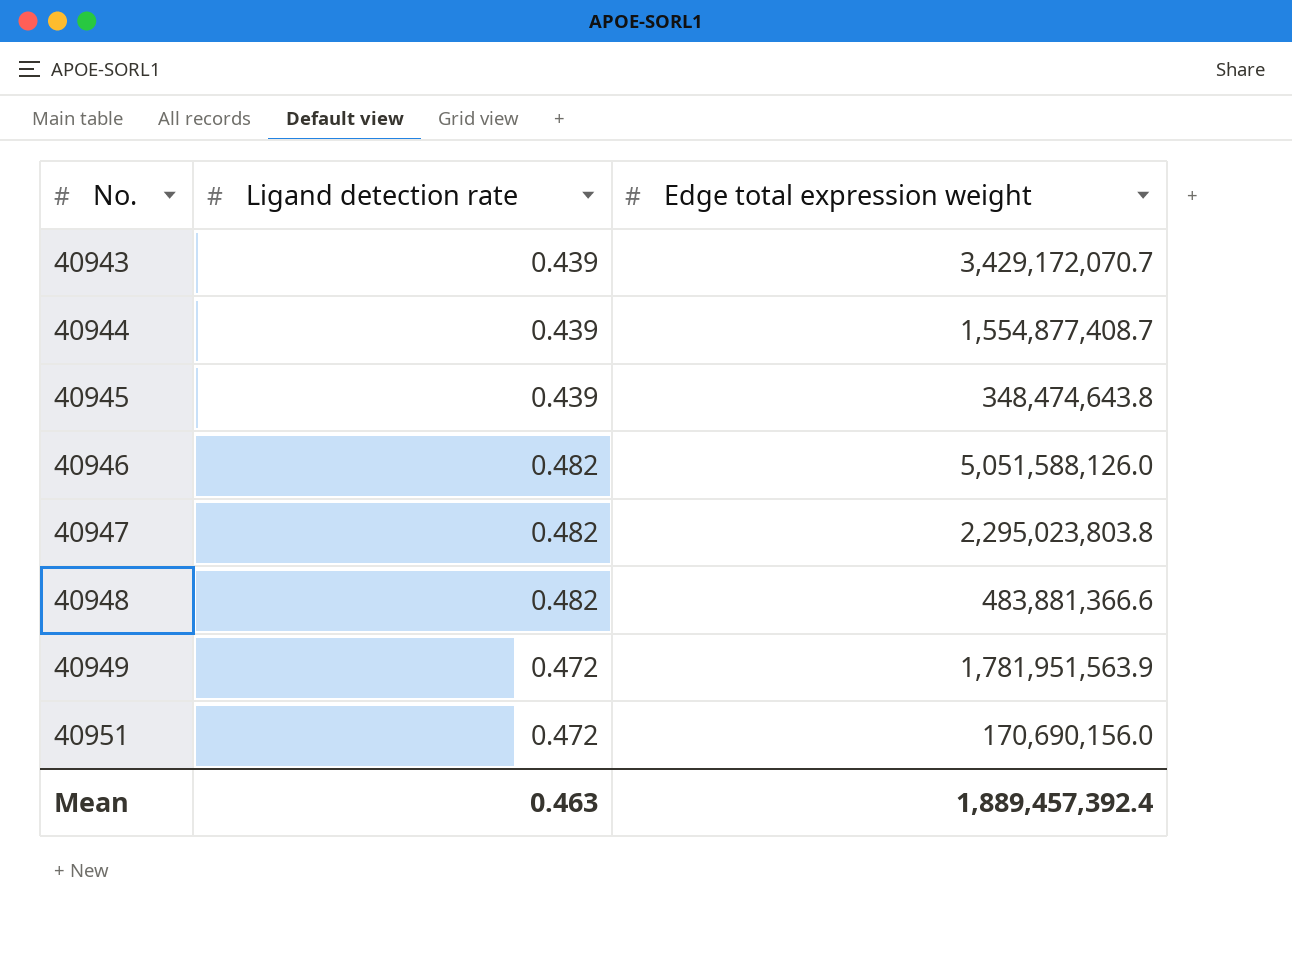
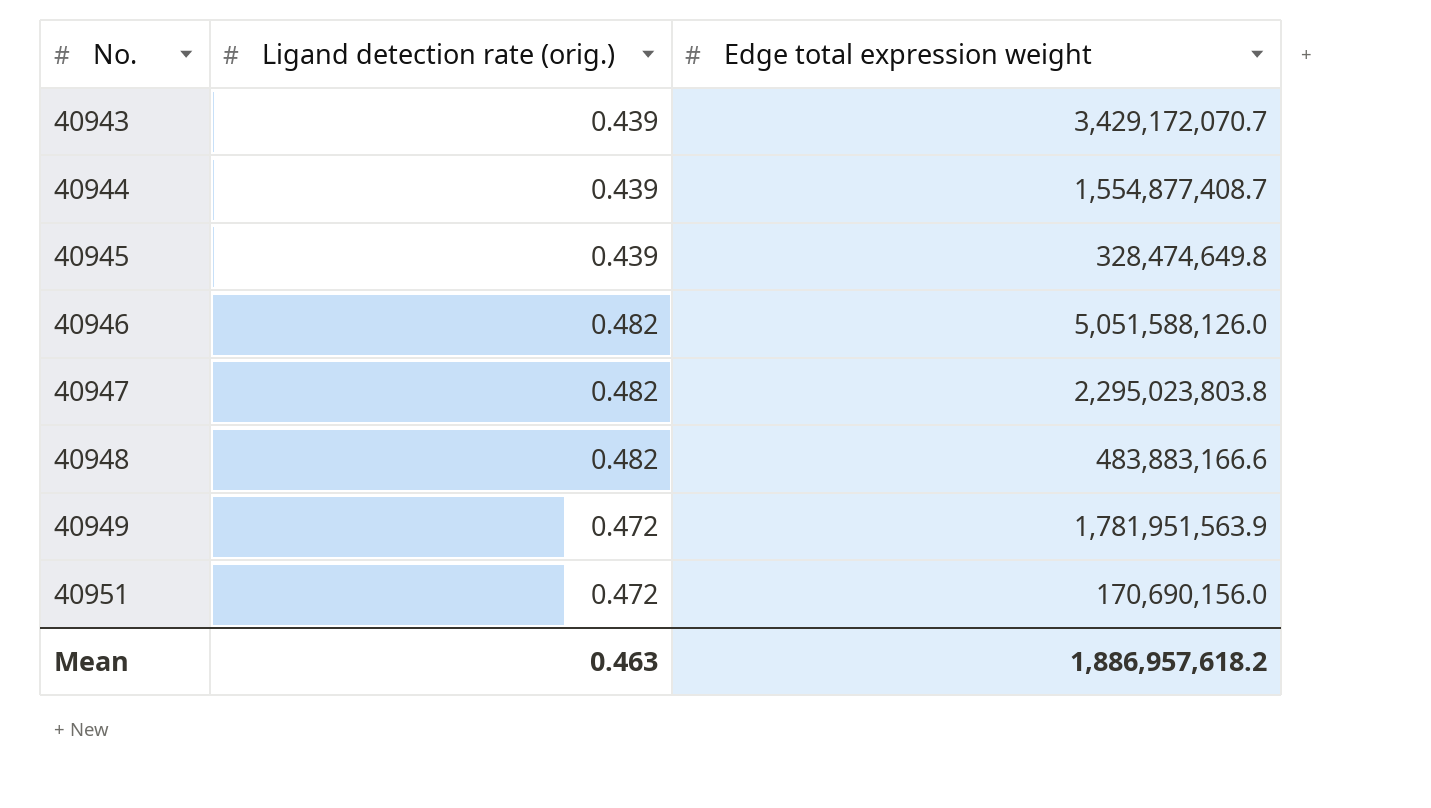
column name: Ligand detection rate -> Ligand detection rate (orig.)
40945 | Edge total expression weight: 348,474,643.8 -> 328,474,649.8
40948 | Edge total expression weight: 483,881,366.6 -> 483,883,166.6
Mean | Edge total expression weight: 1,889,457,392.4 -> 1,886,957,618.2

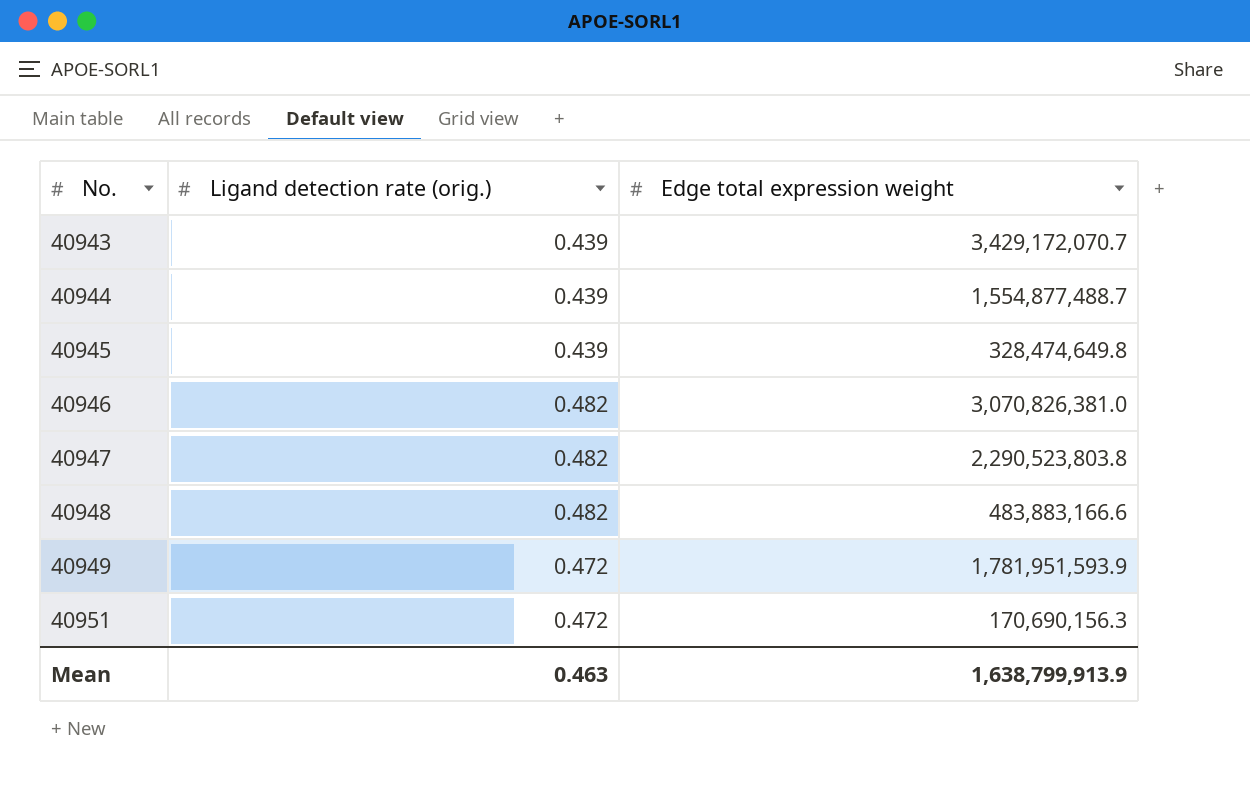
40944 | Edge total expression weight: 1,554,877,408.7 -> 1,554,877,488.7
40946 | Edge total expression weight: 5,051,588,126.0 -> 3,070,826,381.0
40947 | Edge total expression weight: 2,295,023,803.8 -> 2,290,523,803.8
40949 | Edge total expression weight: 1,781,951,563.9 -> 1,781,951,593.9
40951 | Edge total expression weight: 170,690,156.0 -> 170,690,156.3
Mean | Edge total expression weight: 1,886,957,618.2 -> 1,638,799,913.9

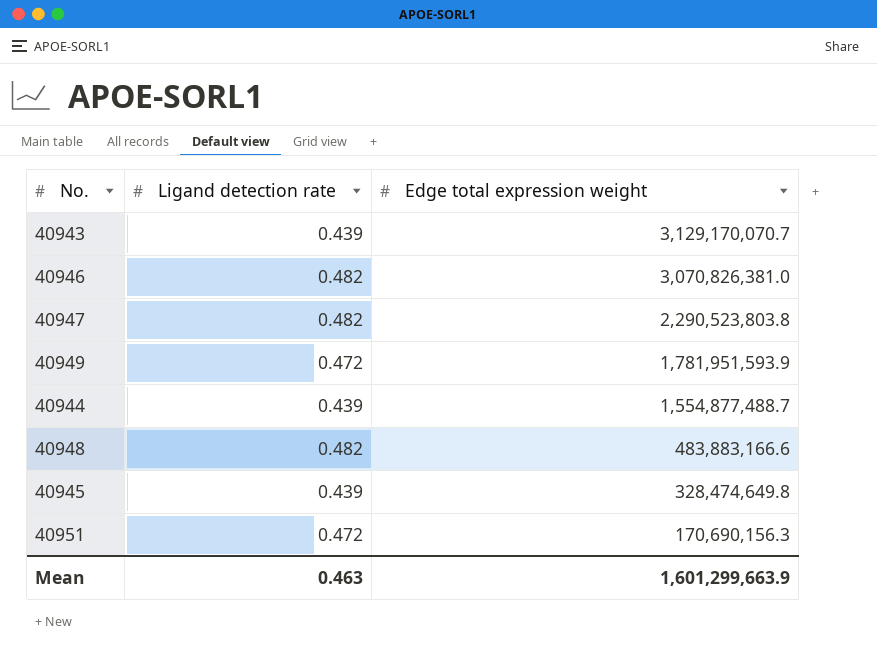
row order: No. ascending -> Edge total expression weight descending
column name: Ligand detection rate (orig.) -> Ligand detection rate
40943 | Edge total expression weight: 3,429,172,070.7 -> 3,129,170,070.7
Mean | Edge total expression weight: 1,638,799,913.9 -> 1,601,299,663.9

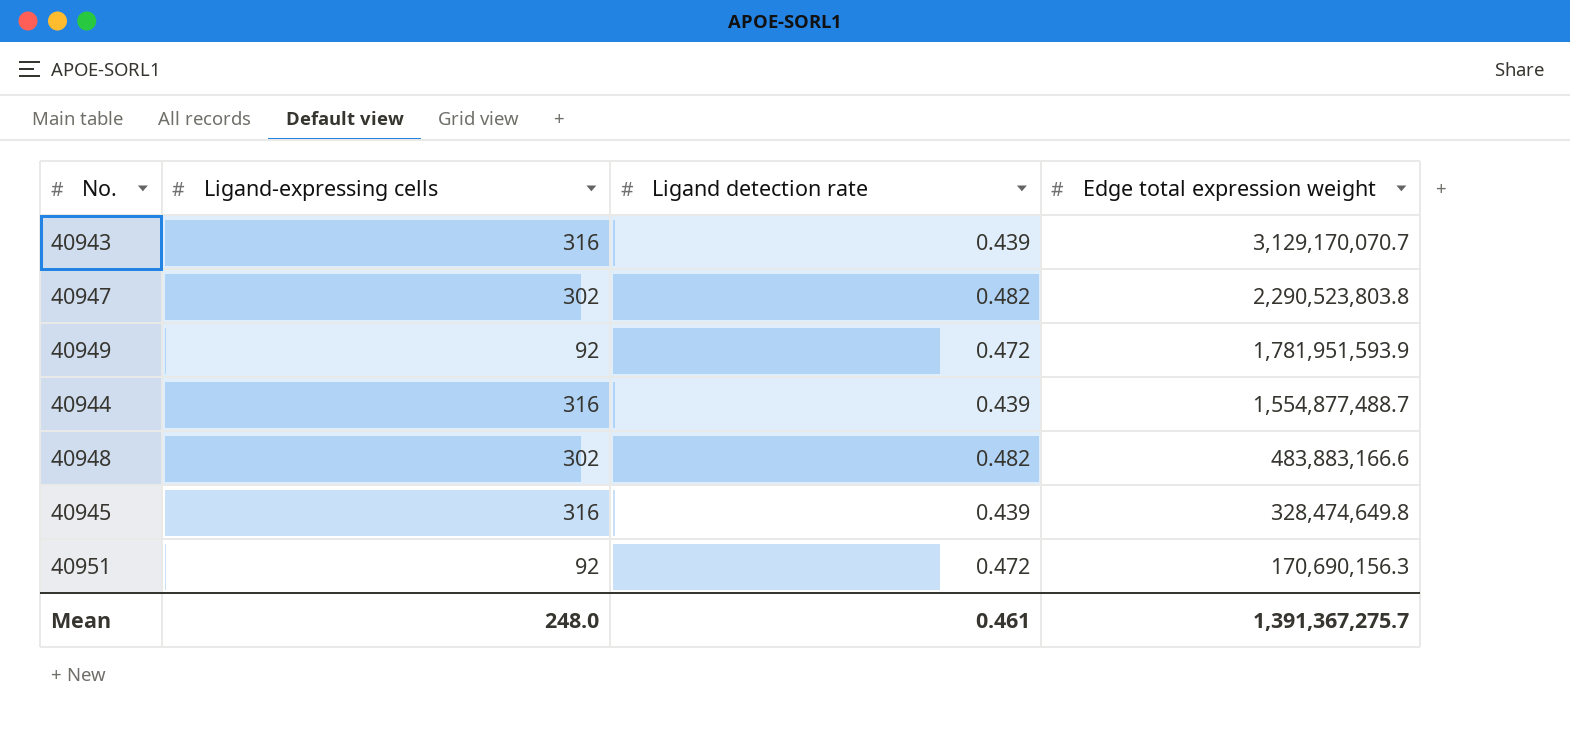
column Ligand-expressing cells | position: none -> 2
row 40946: 0.482 | 3,070,826,381.0 -> none
Mean | Ligand detection rate: 0.463 -> 0.461
Mean | Edge total expression weight: 1,601,299,663.9 -> 1,391,367,275.7

